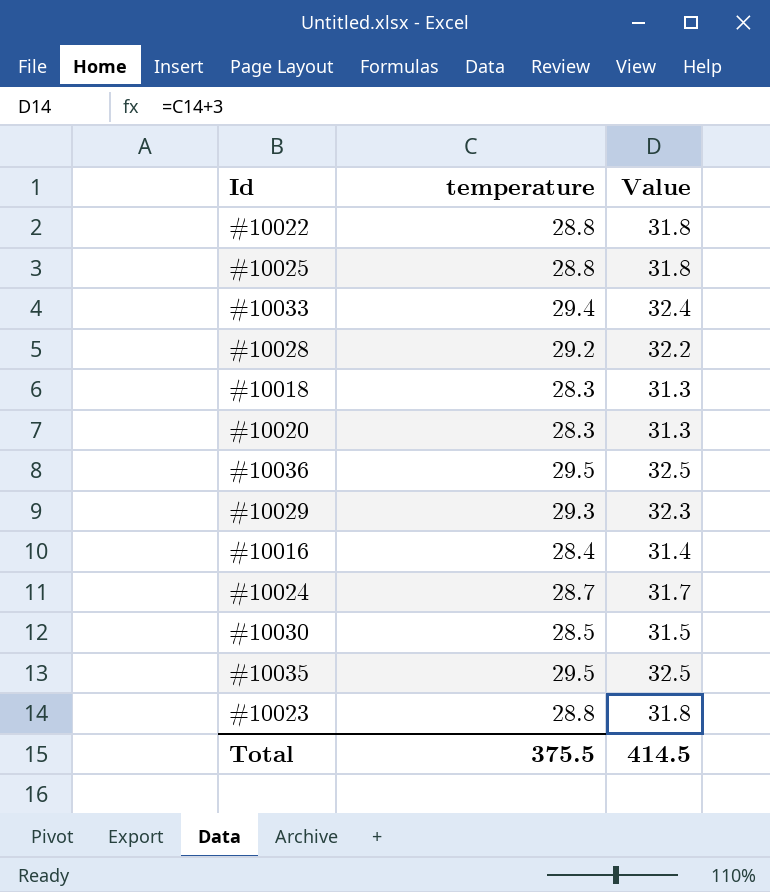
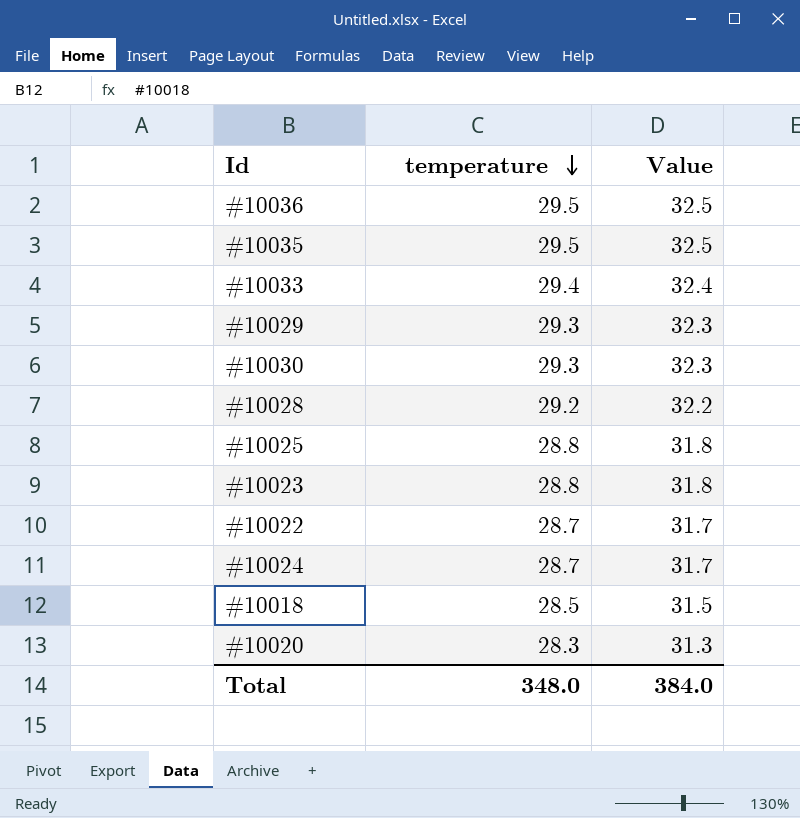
row order: none -> temperature descending
row #10016: 28.4 | 31.4 -> none
#10030 | temperature: 28.5 -> 29.3
#10030 | Value: 31.5 -> 32.3
#10022 | temperature: 28.8 -> 28.7
#10022 | Value: 31.8 -> 31.7
#10018 | temperature: 28.3 -> 28.5
#10018 | Value: 31.3 -> 31.5
Total | temperature: 375.5 -> 348.0
Total | Value: 414.5 -> 384.0

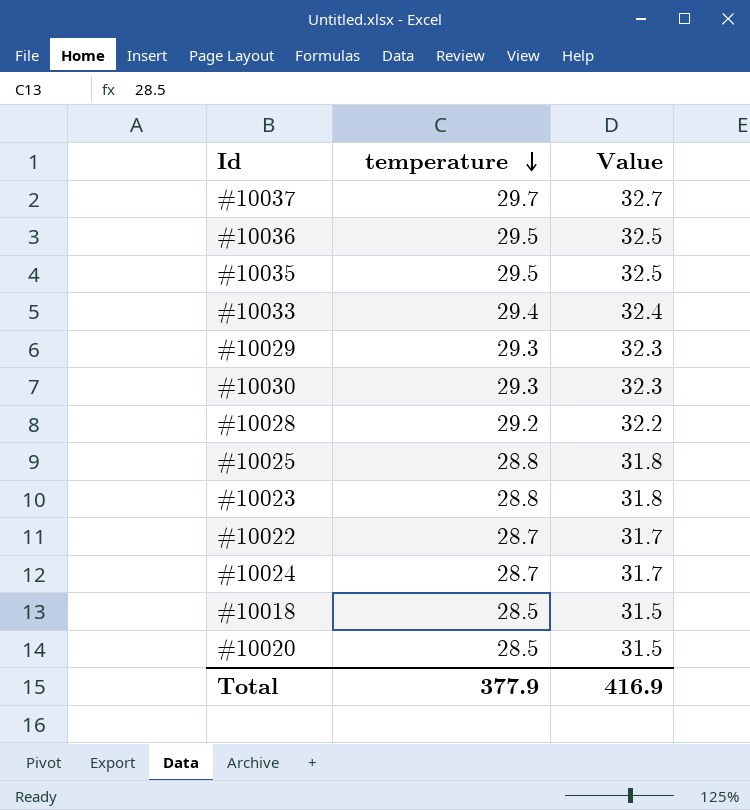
row #10037: none -> 29.7 | 32.7
#10020 | temperature: 28.3 -> 28.5
#10020 | Value: 31.3 -> 31.5
Total | temperature: 348.0 -> 377.9
Total | Value: 384.0 -> 416.9

